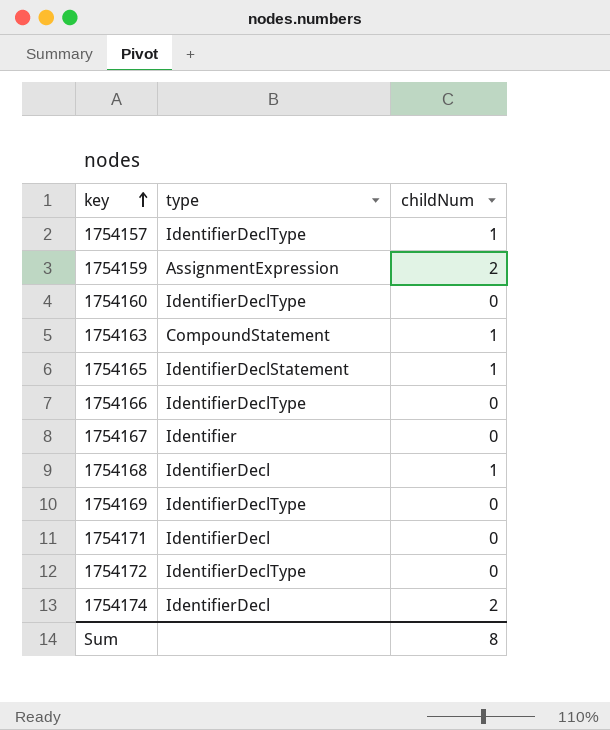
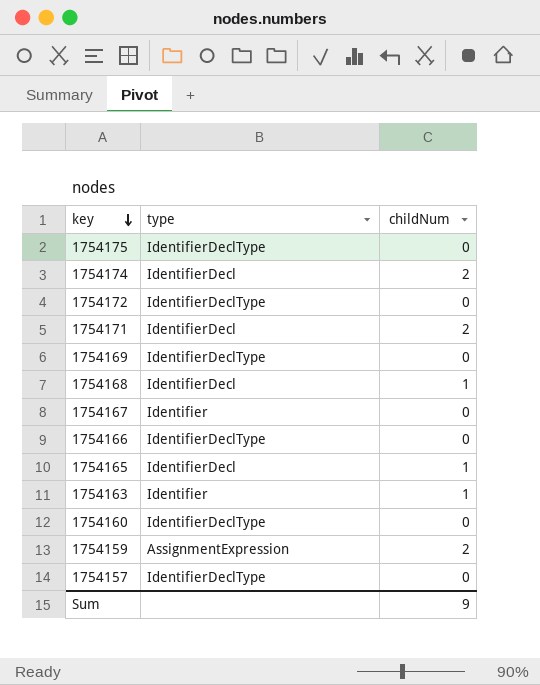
row order: key ascending -> key descending
row 1754175: none -> IdentifierDeclType | 0
1754171 | childNum: 0 -> 2
1754165 | type: IdentifierDeclStatement -> IdentifierDecl
1754163 | type: CompoundStatement -> Identifier
1754157 | childNum: 1 -> 0
Sum | childNum: 8 -> 9

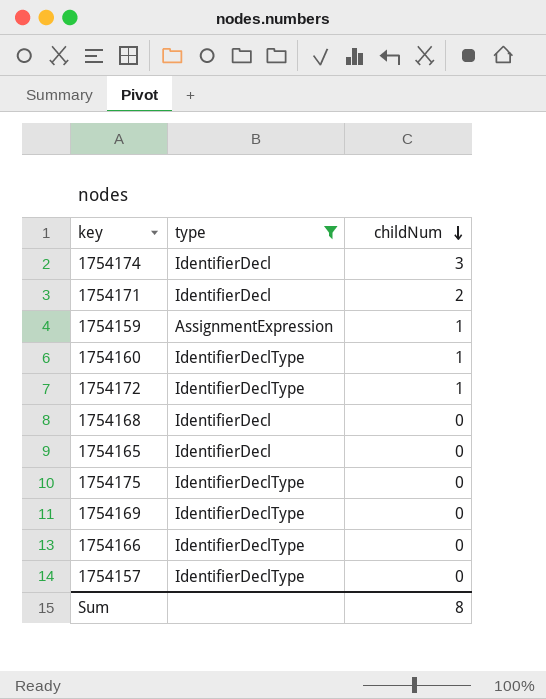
filter: none -> type != Identifier
row order: key descending -> childNum descending
1754174 | childNum: 2 -> 3
1754159 | childNum: 2 -> 1
1754160 | childNum: 0 -> 1
1754172 | childNum: 0 -> 1
1754168 | childNum: 1 -> 0
1754165 | childNum: 1 -> 0
Sum | childNum: 9 -> 8

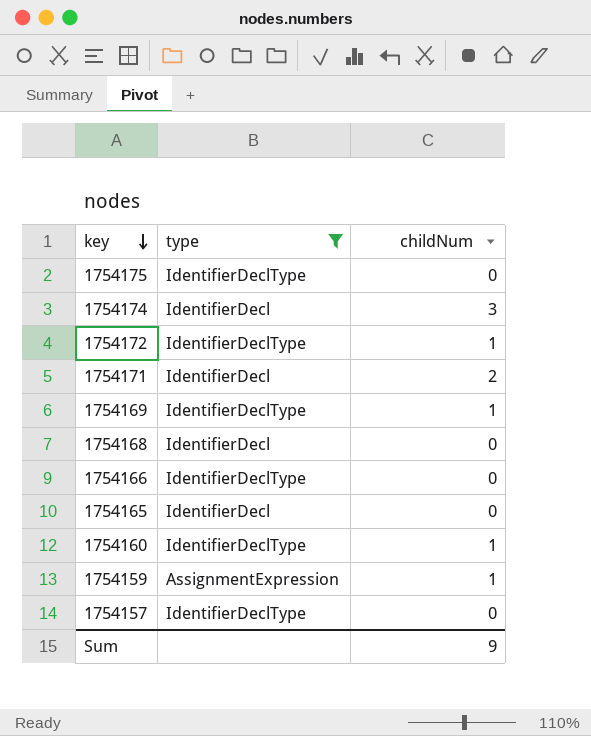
row order: childNum descending -> key descending
1754169 | childNum: 0 -> 1
Sum | childNum: 8 -> 9

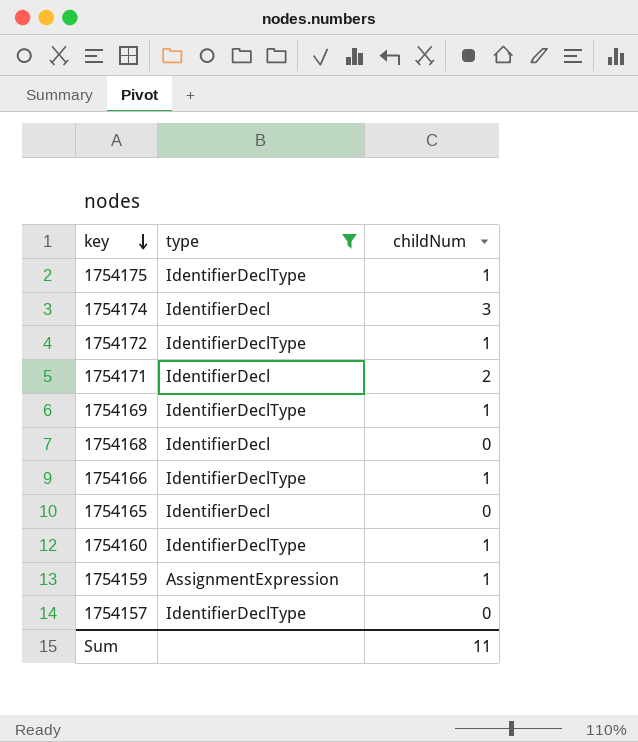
1754175 | childNum: 0 -> 1
1754166 | childNum: 0 -> 1
Sum | childNum: 9 -> 11

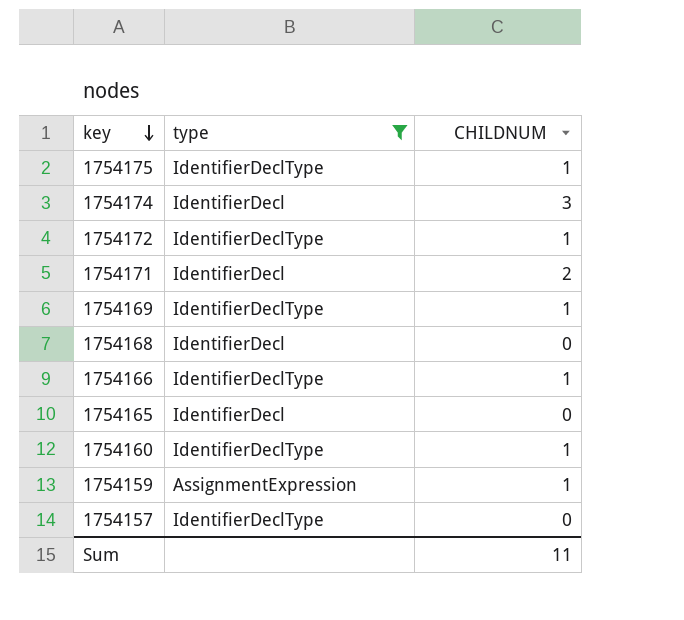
column name: childNum -> CHILDNUM

